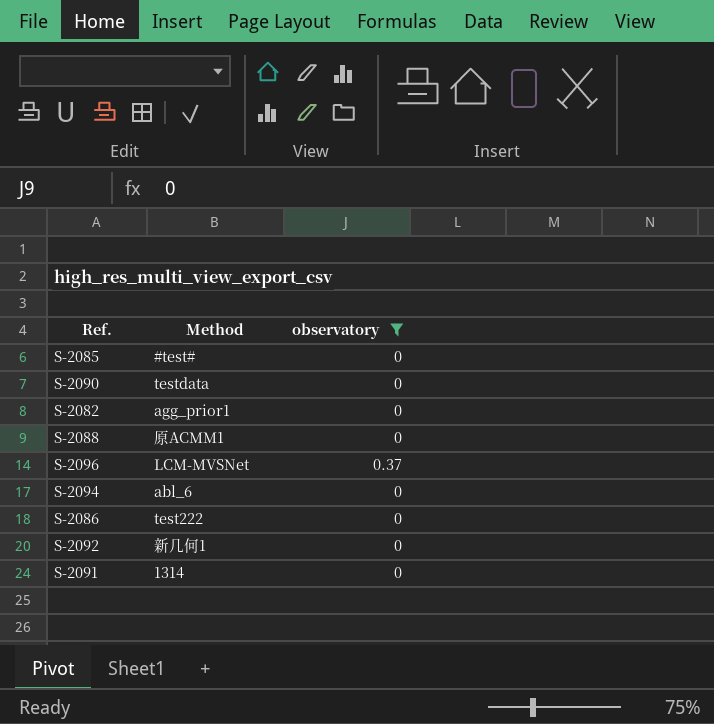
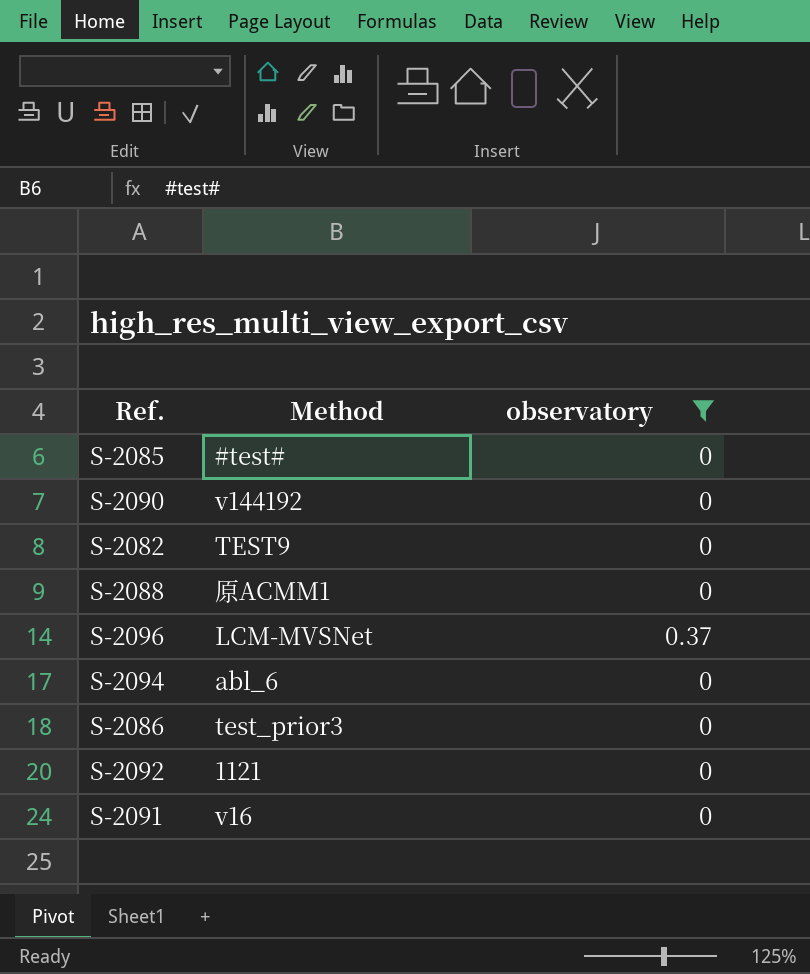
S-2090 | Method: testdata -> v144192
S-2082 | Method: agg_prior1 -> TEST9
S-2086 | Method: test222 -> test_prior3
S-2092 | Method: 新几何1 -> 1121
S-2091 | Method: 1314 -> v16

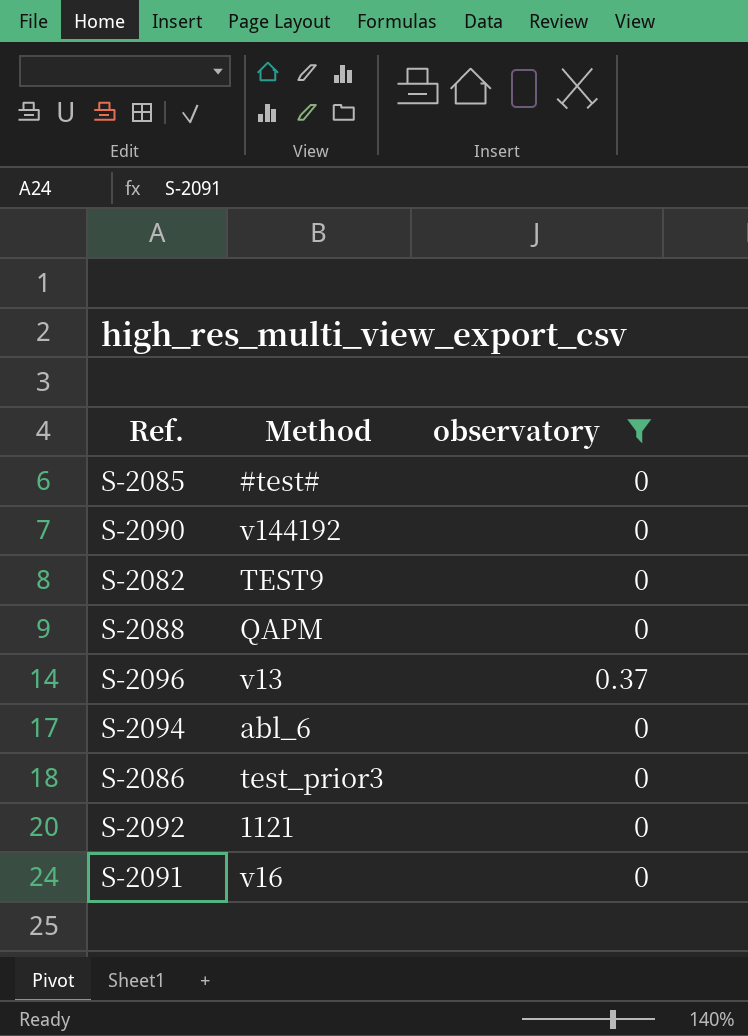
S-2088 | Method: 原ACMM1 -> QAPM
S-2096 | Method: LCM-MVSNet -> v13

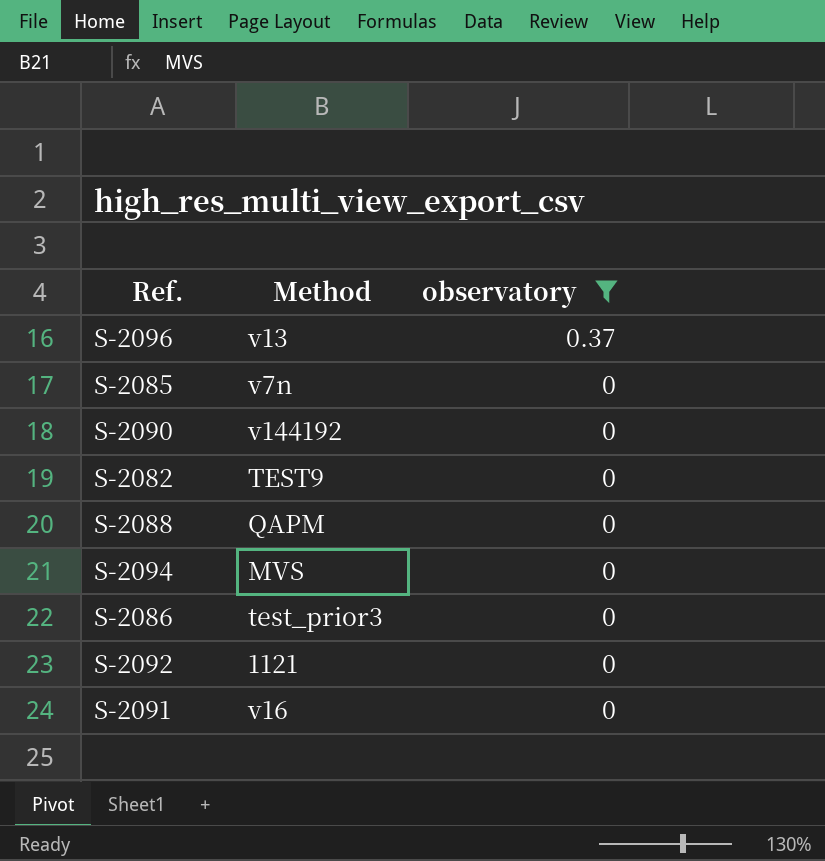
row order: none -> observatory descending
S-2085 | Method: #test# -> v7n
S-2094 | Method: abl_6 -> MVS

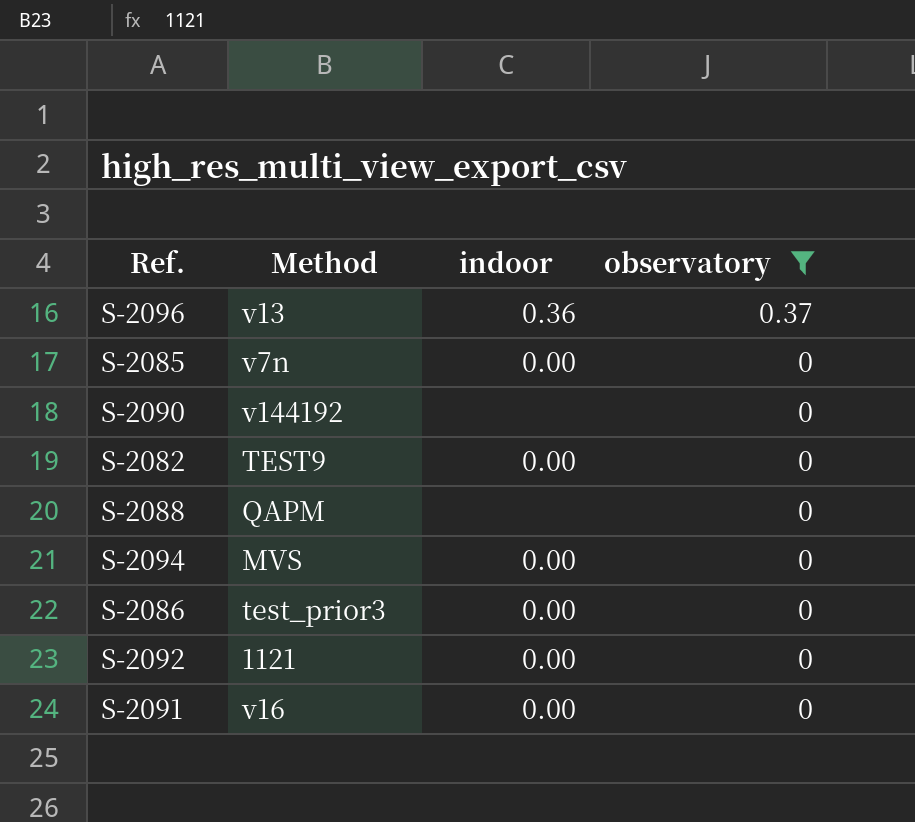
column indoor | position: none -> 3

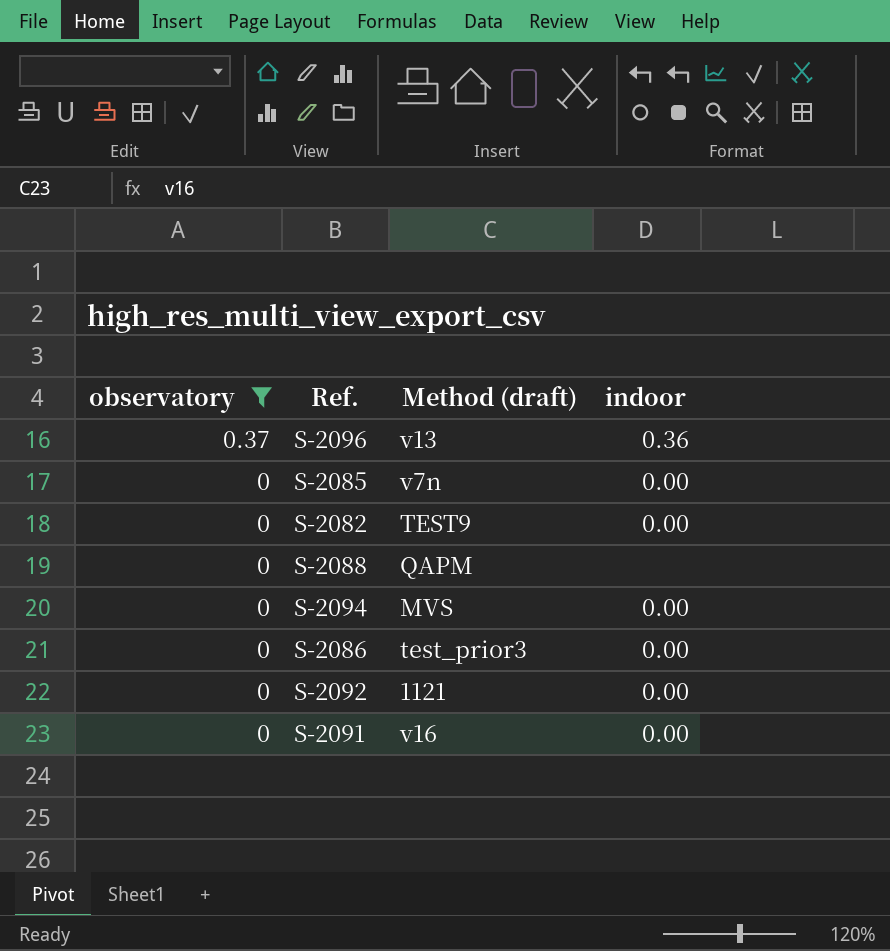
column observatory | position: 4 -> 1
column name: Method -> Method (draft)
row S-2090: v144192 | none | 0 -> none

